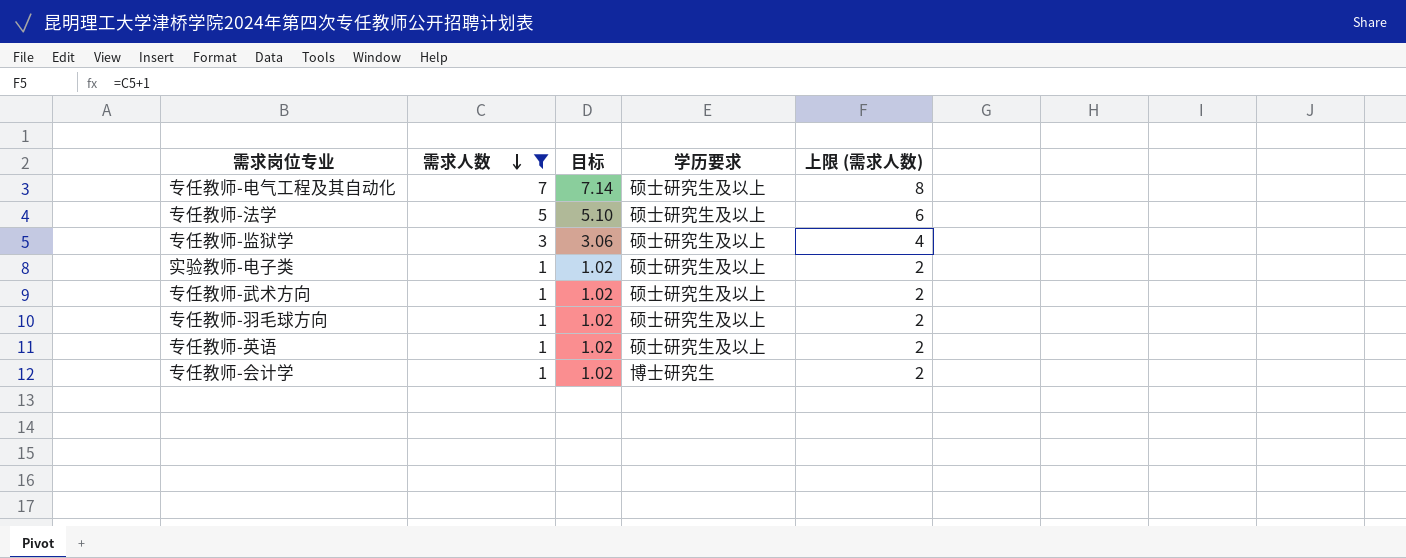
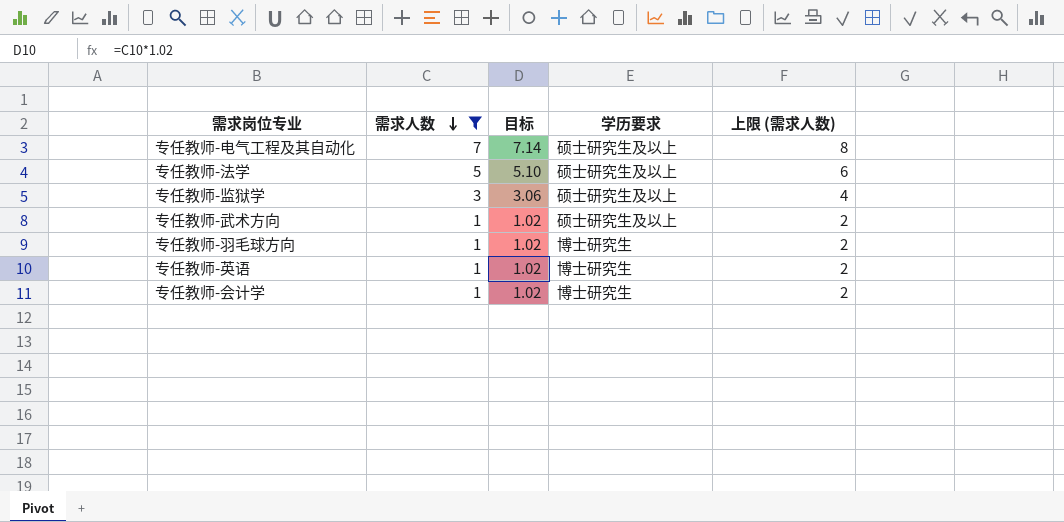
row 实验教师-电子类: 1 | 1.02 | 硕士研究生及以上 | 2 -> none
专任教师-羽毛球方向 | 学历要求: 硕士研究生及以上 -> 博士研究生
专任教师-英语 | 学历要求: 硕士研究生及以上 -> 博士研究生

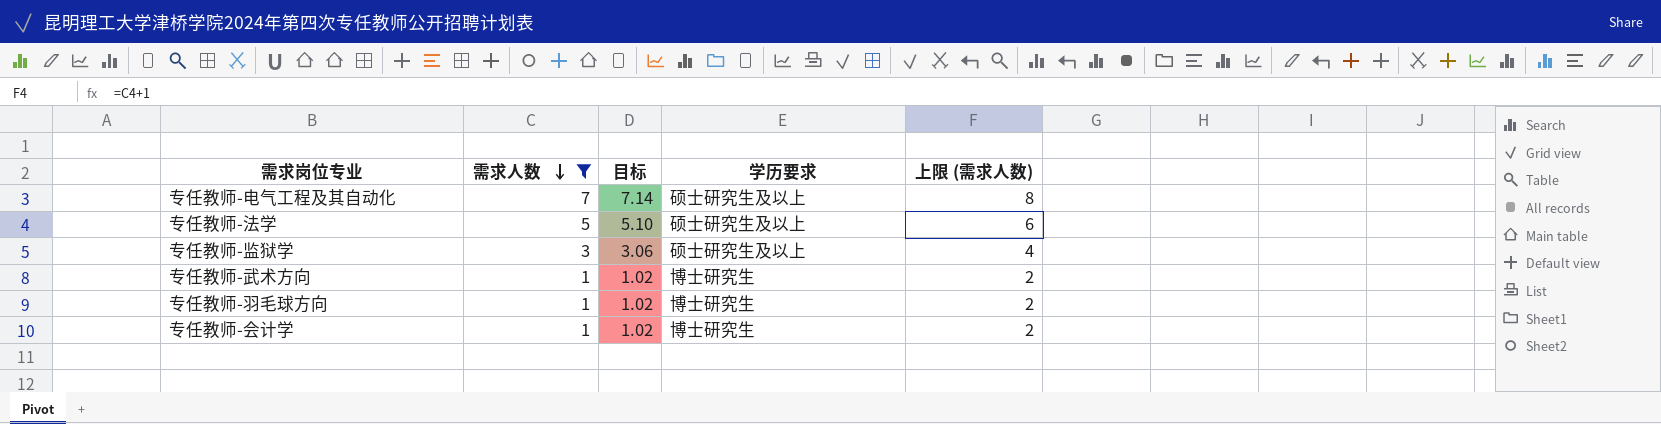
row 专任教师-英语: 1 | 1.02 | 博士研究生 | 2 -> none
专任教师-武术方向 | 学历要求: 硕士研究生及以上 -> 博士研究生

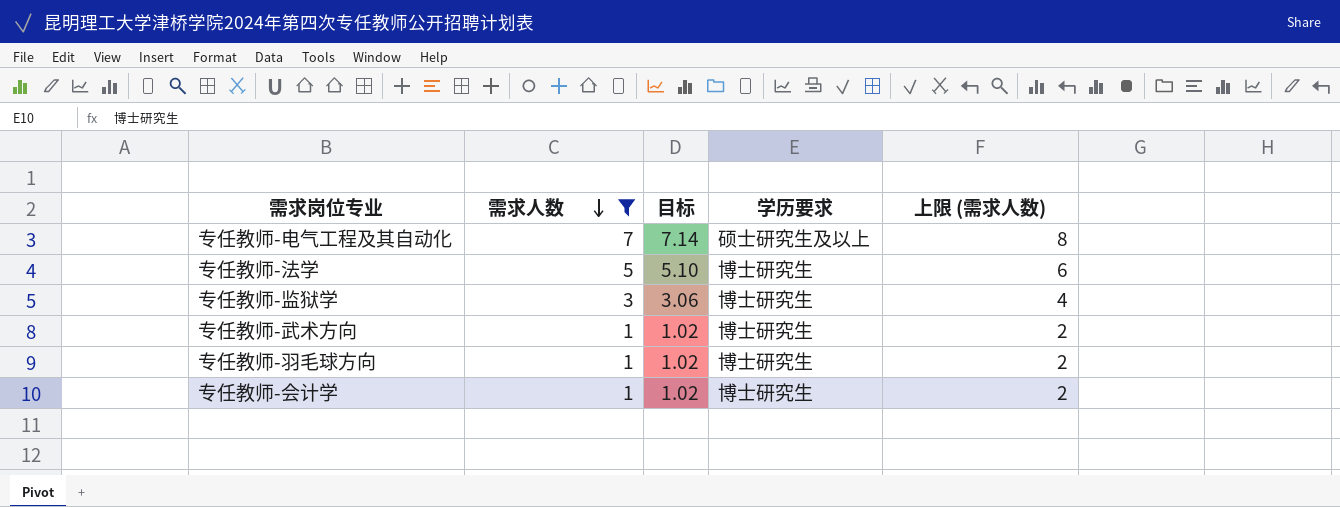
专任教师-法学 | 学历要求: 硕士研究生及以上 -> 博士研究生
专任教师-监狱学 | 学历要求: 硕士研究生及以上 -> 博士研究生

